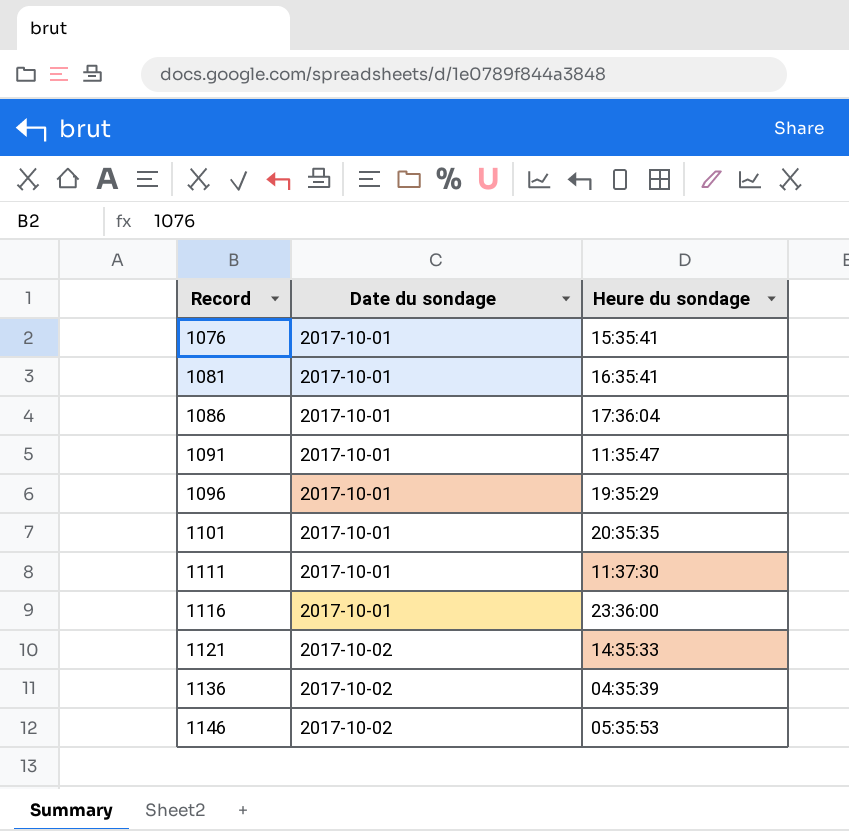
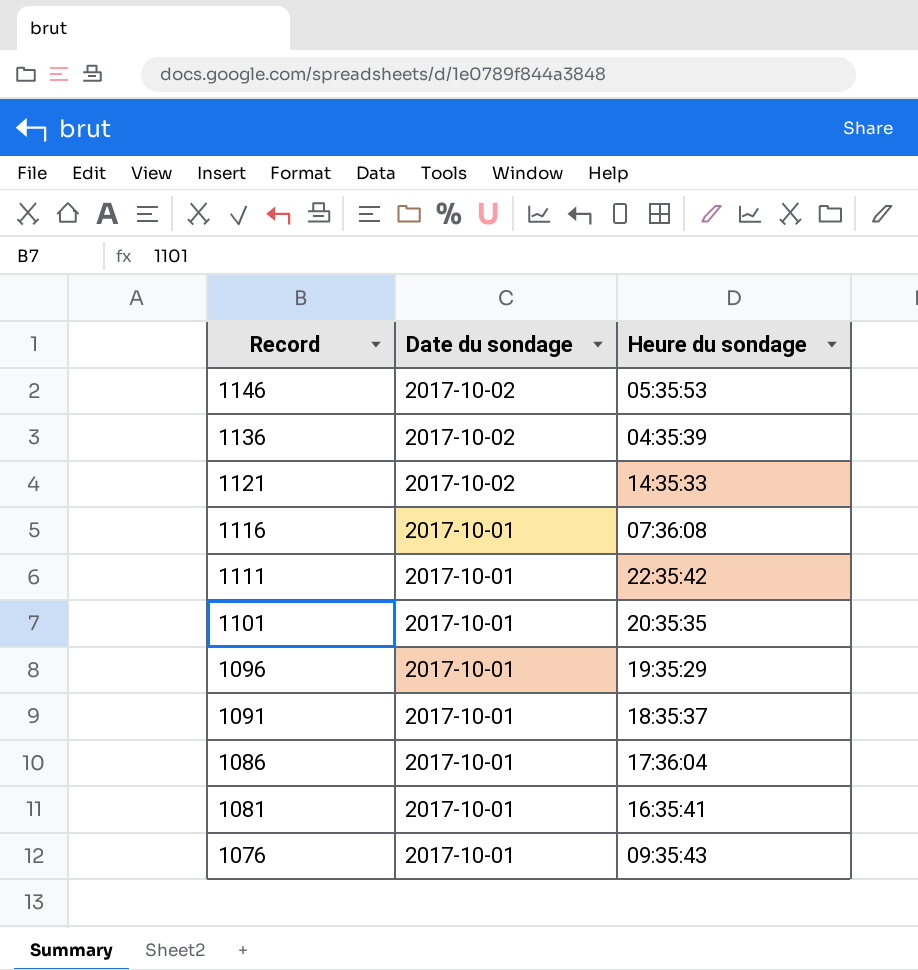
row order: Record ascending -> Record descending
1116 | Heure du sondage: 23:36:00 -> 07:36:08
1111 | Heure du sondage: 11:37:30 -> 22:35:42
1091 | Heure du sondage: 11:35:47 -> 18:35:37
1076 | Heure du sondage: 15:35:41 -> 09:35:43

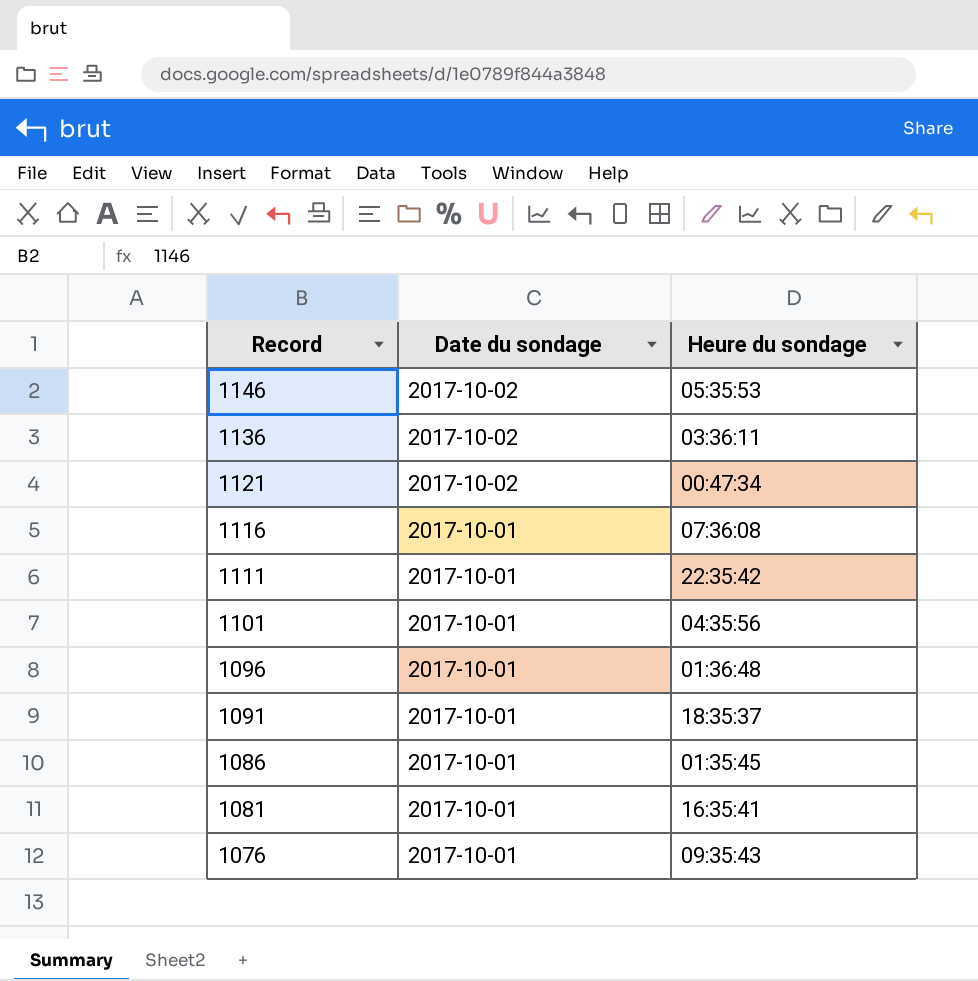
1136 | Heure du sondage: 04:35:39 -> 03:36:11
1121 | Heure du sondage: 14:35:33 -> 00:47:34
1101 | Heure du sondage: 20:35:35 -> 04:35:56
1096 | Heure du sondage: 19:35:29 -> 01:36:48
1086 | Heure du sondage: 17:36:04 -> 01:35:45

